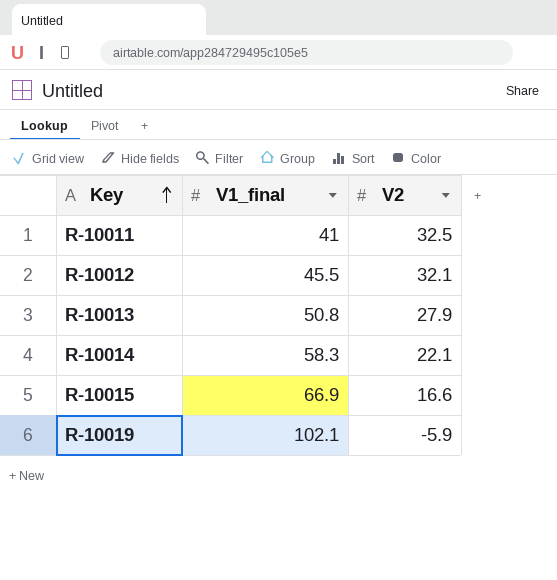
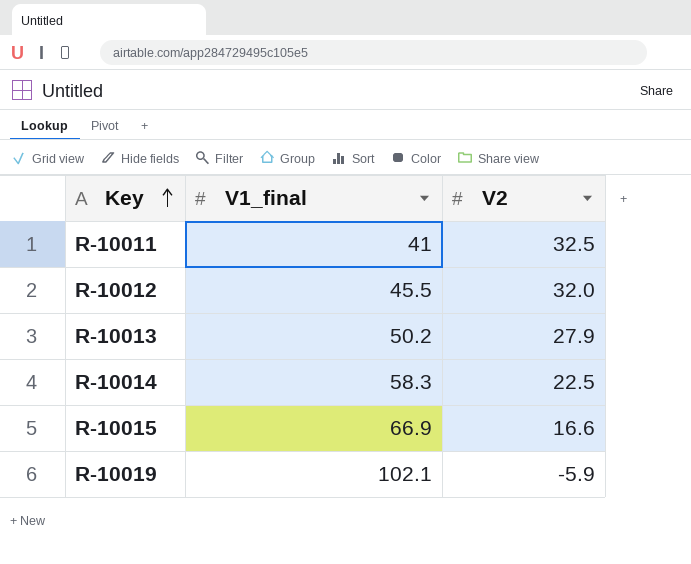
R-10012 | V2: 32.1 -> 32.0
R-10013 | V1_final: 50.8 -> 50.2
R-10014 | V2: 22.1 -> 22.5

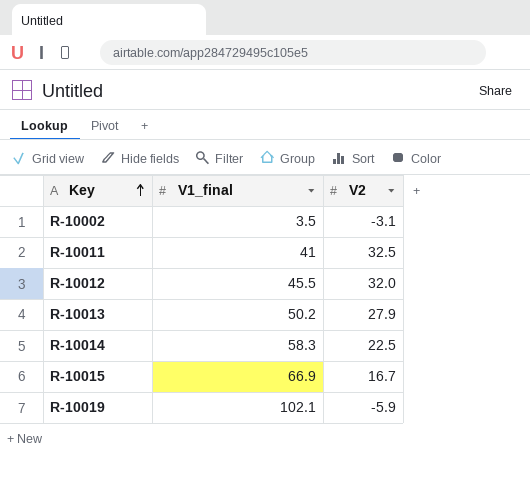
row R-10002: none -> 3.5 | -3.1
R-10015 | V2: 16.6 -> 16.7

